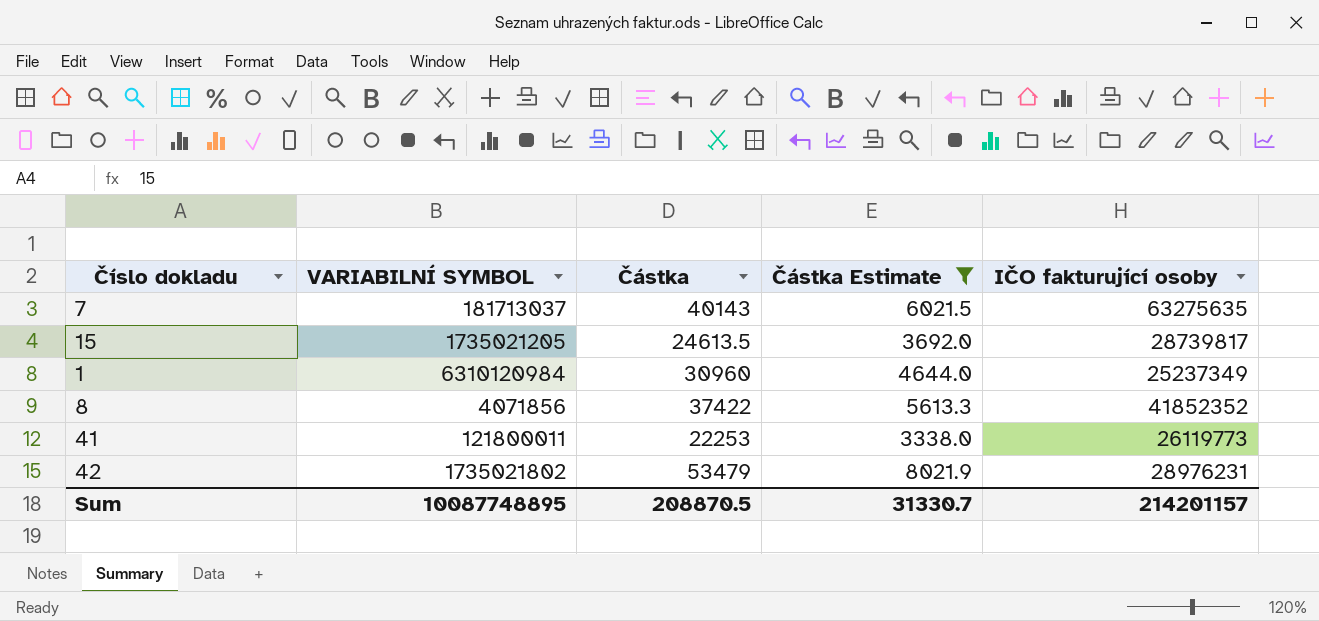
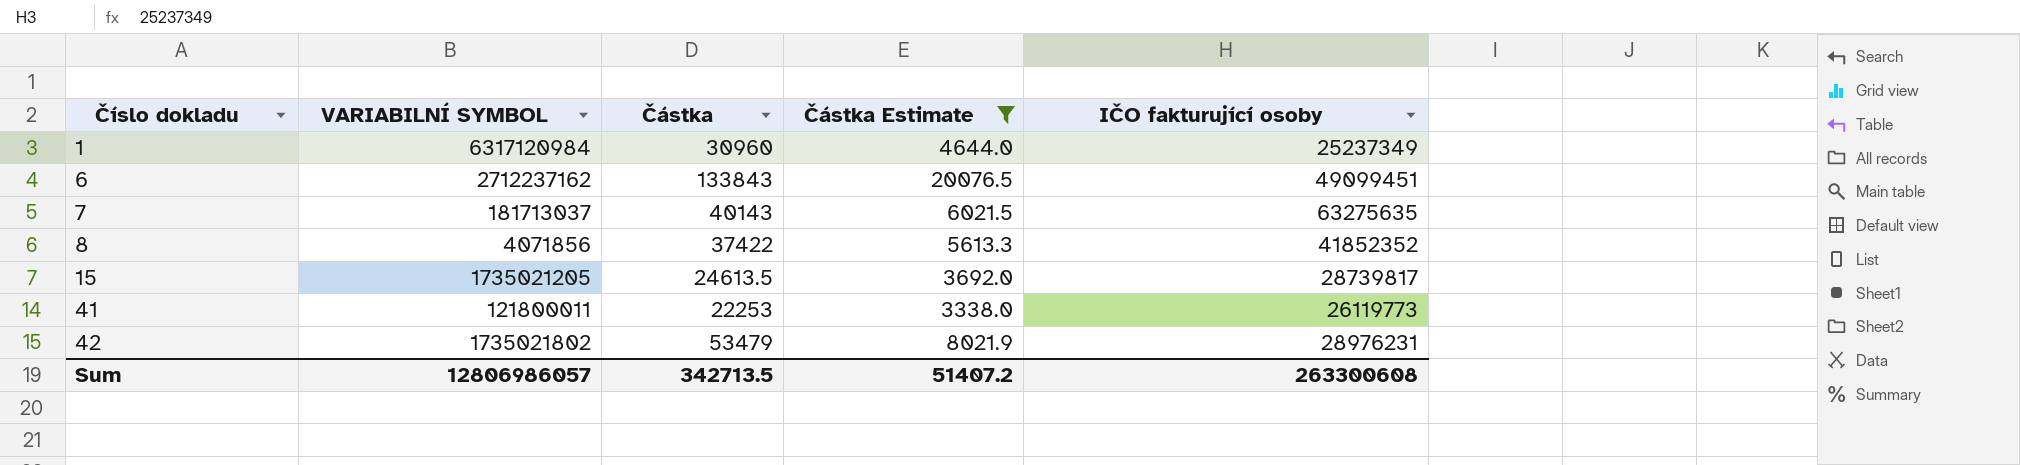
row order: none -> Číslo dokladu ascending
1 | VARIABILNÍ SYMBOL: 6310120984 -> 6317120984
row 6: none -> 2712237162 | 133843 | 20076.5 | 49099451
Sum | VARIABILNÍ SYMBOL: 10087748895 -> 12806986057
Sum | Částka: 208870.5 -> 342713.5
Sum | Částka Estimate: 31330.7 -> 51407.2
Sum | IČO fakturující osoby: 214201157 -> 263300608

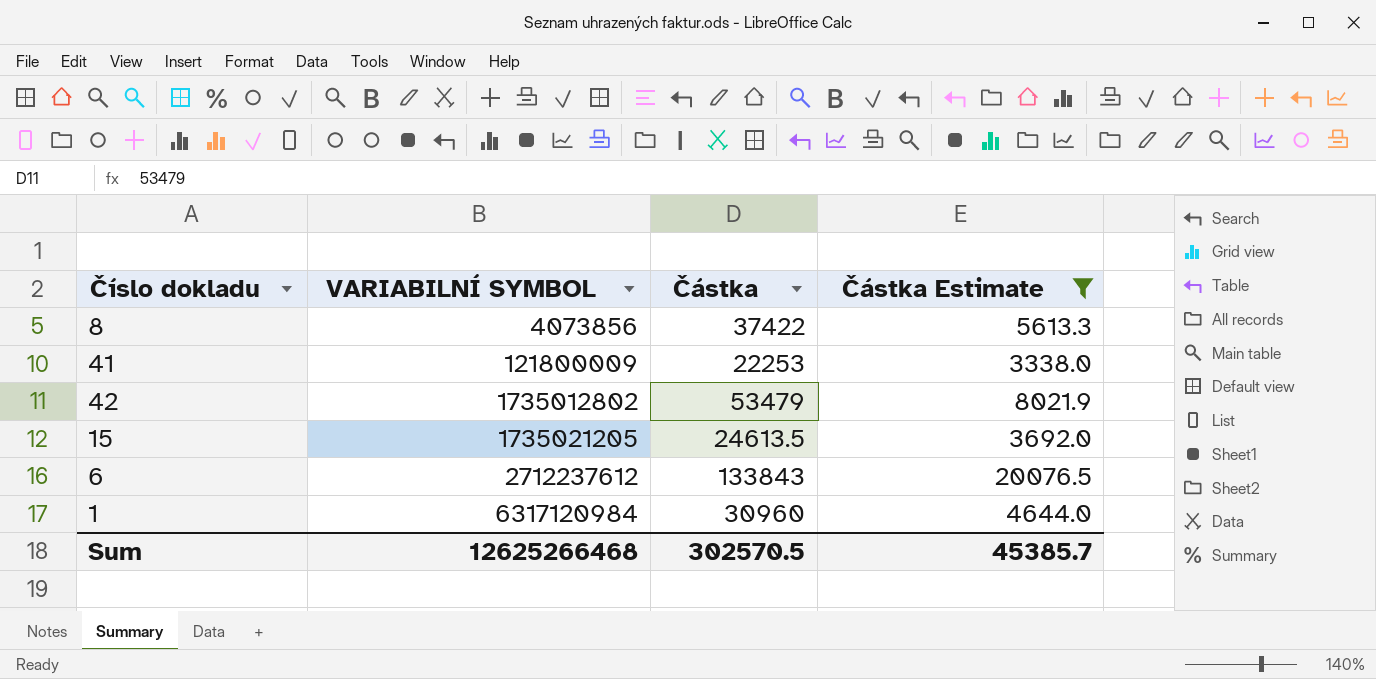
row order: Číslo dokladu ascending -> VARIABILNÍ SYMBOL ascending
column IČO fakturující osoby | position: 5 -> none
row 7: 181713037 | 40143 | 6021.5 | 63275635 -> none
8 | VARIABILNÍ SYMBOL: 4071856 -> 4073856
41 | VARIABILNÍ SYMBOL: 121800011 -> 121800009
42 | VARIABILNÍ SYMBOL: 1735021802 -> 1735012802
6 | VARIABILNÍ SYMBOL: 2712237162 -> 2712237612
Sum | VARIABILNÍ SYMBOL: 12806986057 -> 12625266468
Sum | Částka: 342713.5 -> 302570.5
Sum | Částka Estimate: 51407.2 -> 45385.7

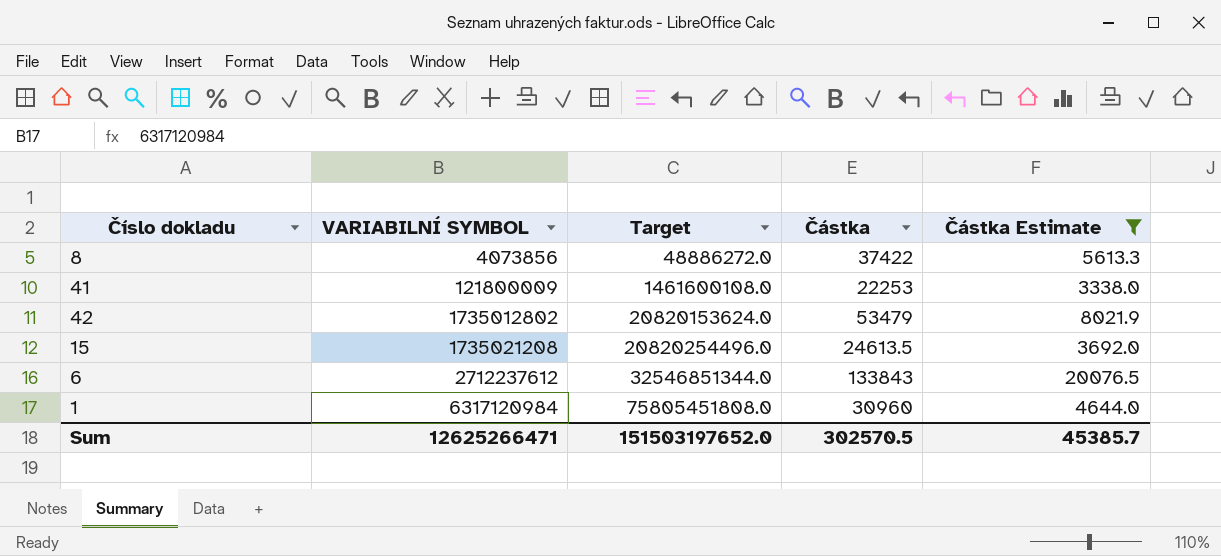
column Target | formula: none -> [VARIABILNÍ SYMBOL] * 12
15 | VARIABILNÍ SYMBOL: 1735021205 -> 1735021208
Sum | VARIABILNÍ SYMBOL: 12625266468 -> 12625266471

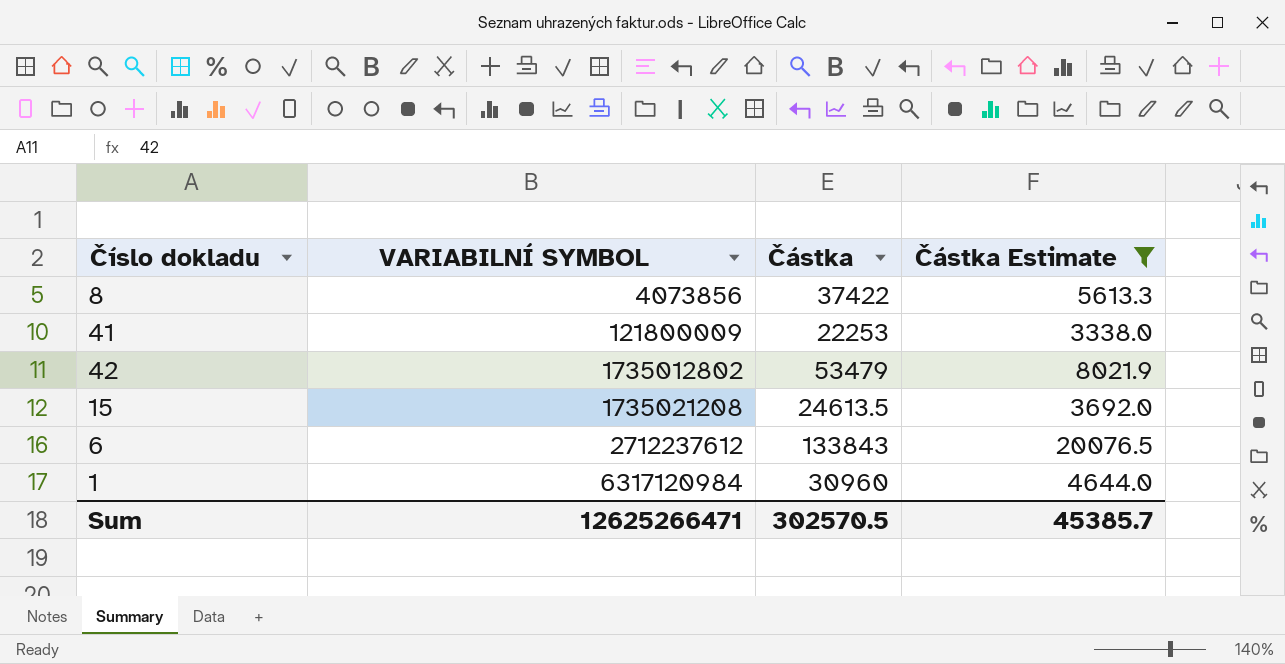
column Target | formula: [VARIABILNÍ SYMBOL] * 12 -> none

